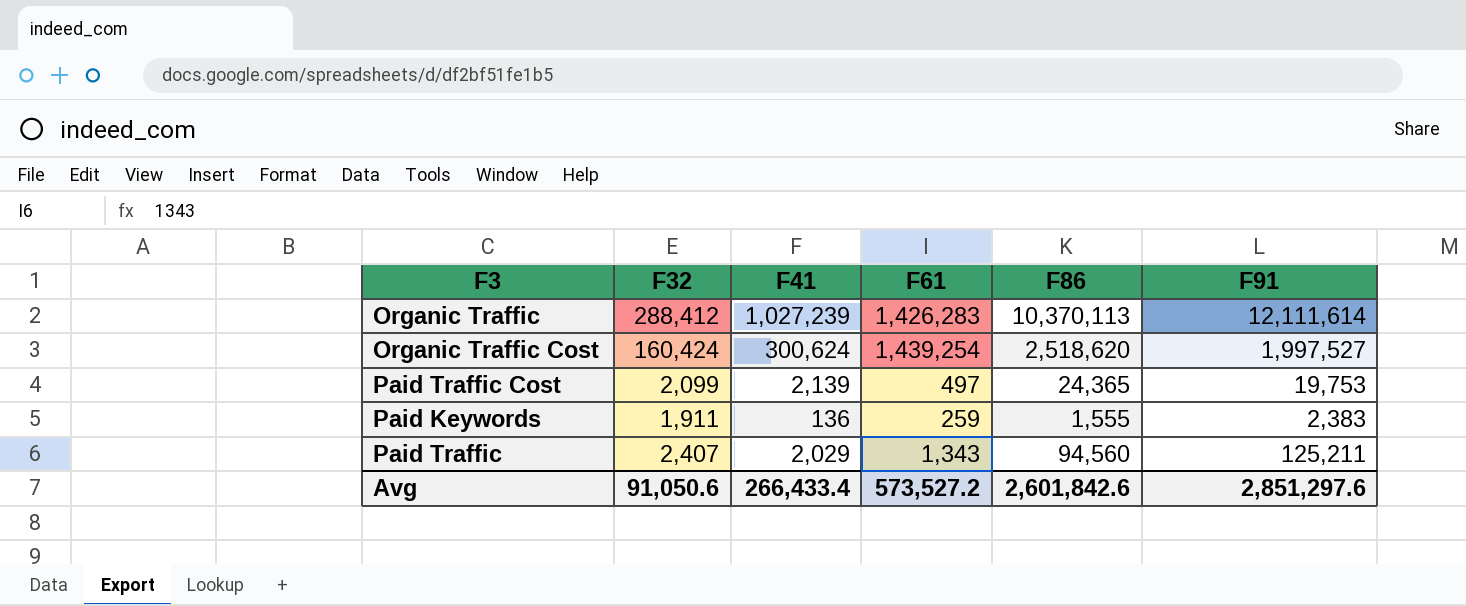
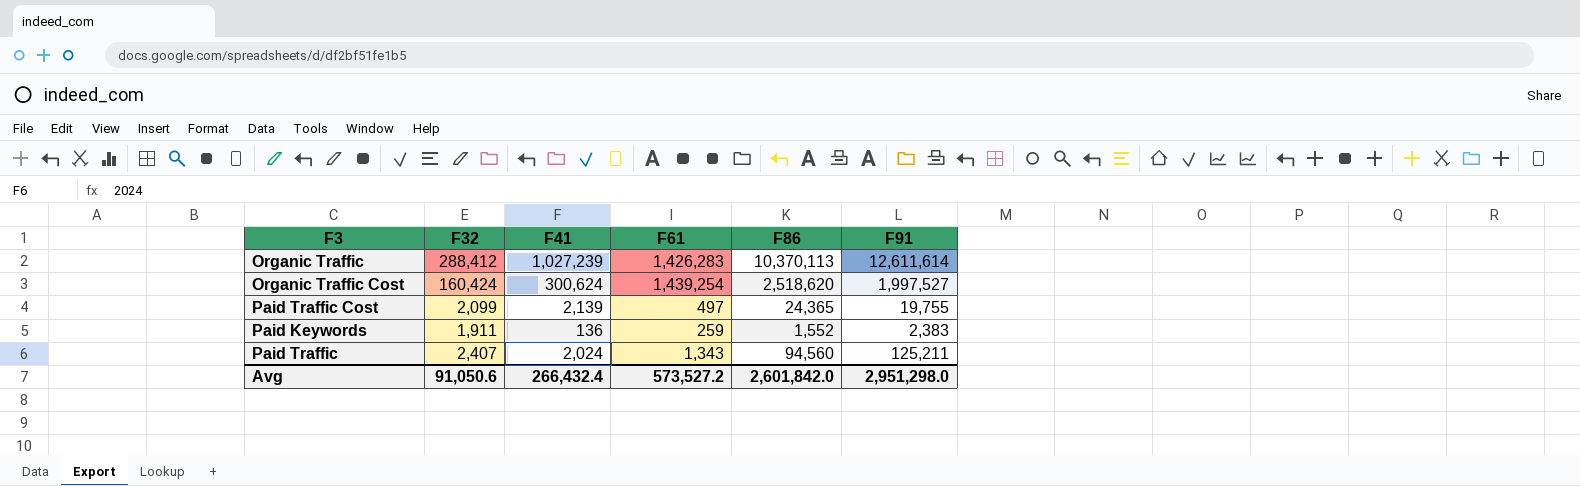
Organic Traffic | F91: 12,111,614 -> 12,611,614
Paid Traffic Cost | F91: 19,753 -> 19,755
Paid Keywords | F86: 1,555 -> 1,552
Paid Traffic | F41: 2,029 -> 2,024
Avg | F41: 266,433.4 -> 266,432.4
Avg | F86: 2,601,842.6 -> 2,601,842.0
Avg | F91: 2,851,297.6 -> 2,951,298.0

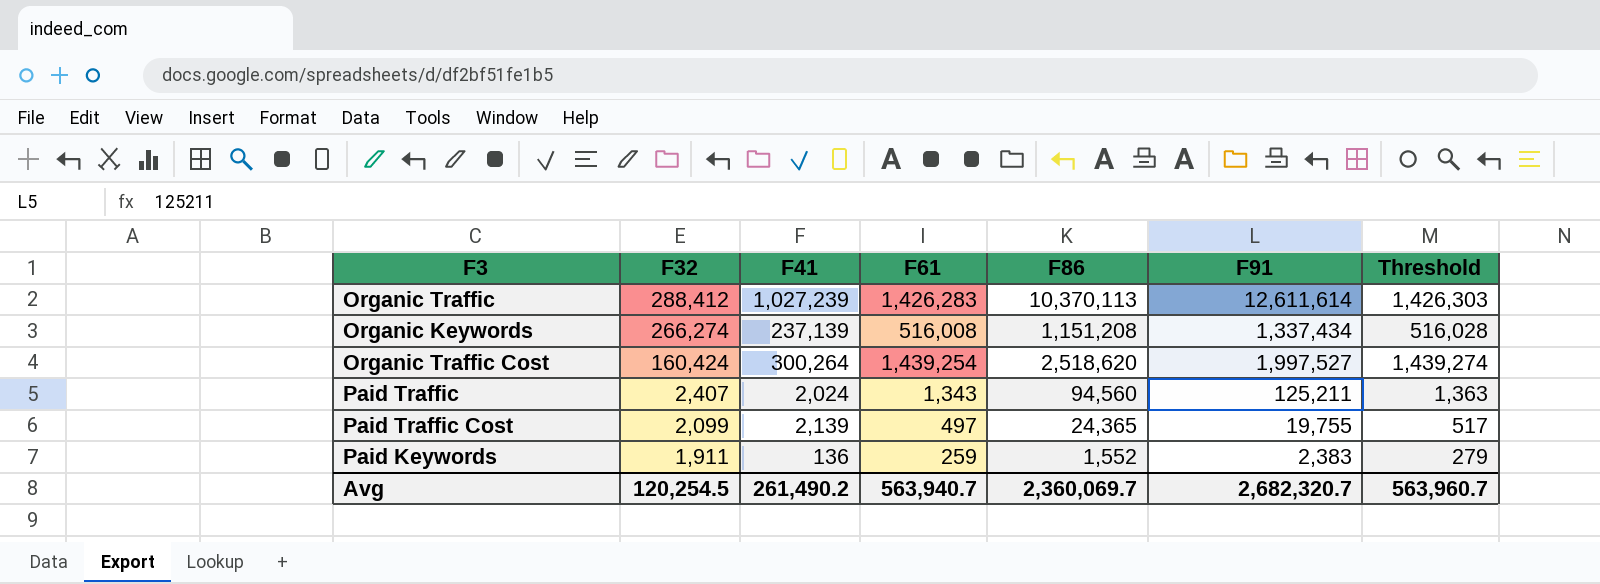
row order: none -> F32 descending
column Threshold | formula: none -> [F61] + 20
row Organic Keywords: none -> 266,274 | 237,139 | 516,008 | 1,151,208 | 1,337,434 | 516,028
Organic Traffic Cost | F41: 300,624 -> 300,264
Avg | F32: 91,050.6 -> 120,254.5
Avg | F41: 266,432.4 -> 261,490.2
Avg | F61: 573,527.2 -> 563,940.7
Avg | F86: 2,601,842.0 -> 2,360,069.7
Avg | F91: 2,951,298.0 -> 2,682,320.7

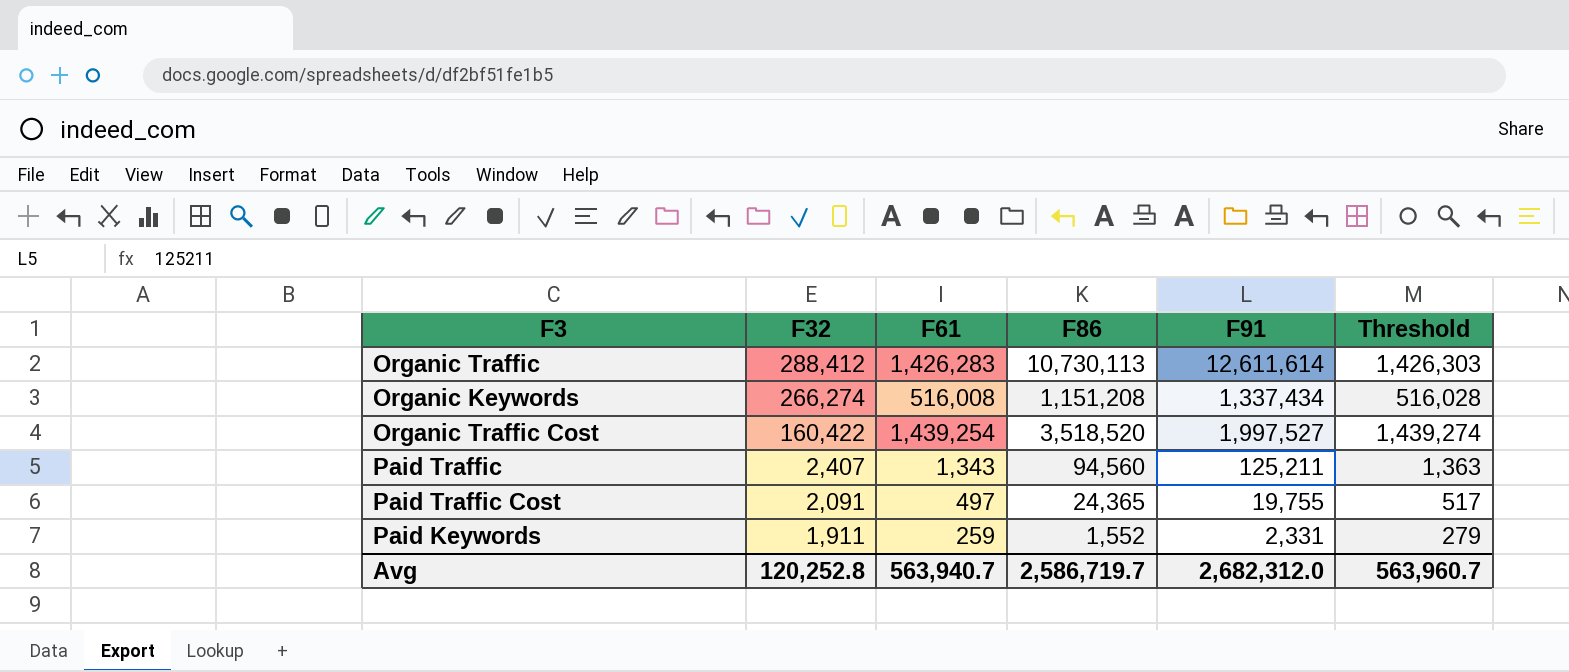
column F41 | position: 3 -> none
Organic Traffic | F86: 10,370,113 -> 10,730,113
Organic Traffic Cost | F32: 160,424 -> 160,422
Organic Traffic Cost | F86: 2,518,620 -> 3,518,520
Paid Traffic Cost | F32: 2,099 -> 2,091
Paid Keywords | F91: 2,383 -> 2,331
Avg | F32: 120,254.5 -> 120,252.8
Avg | F86: 2,360,069.7 -> 2,586,719.7
Avg | F91: 2,682,320.7 -> 2,682,312.0

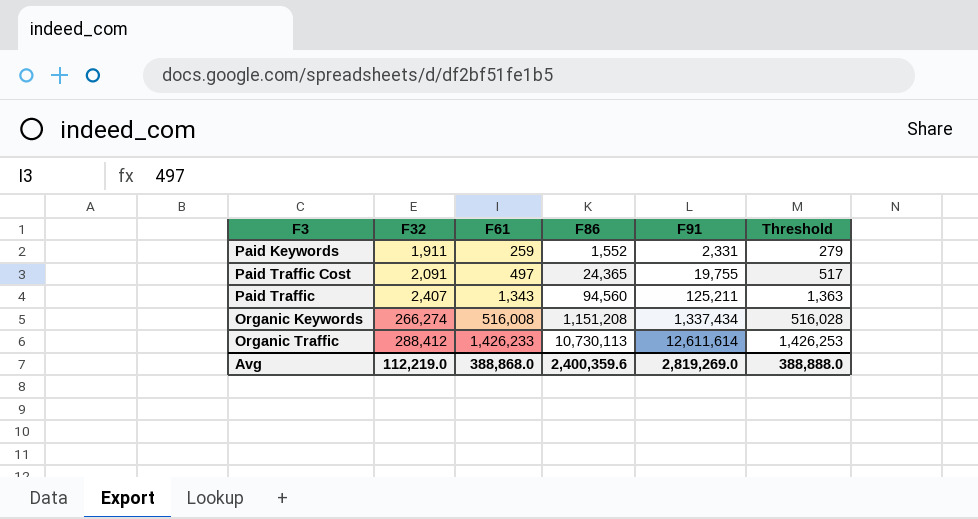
row order: F32 descending -> F32 ascending
row Organic Traffic Cost: 160,422 | 1,439,254 | 3,518,520 | 1,997,527 | 1,439,274 -> none
Organic Traffic | F61: 1,426,283 -> 1,426,233
Organic Traffic | Threshold: 1,426,303 -> 1,426,253
Avg | F32: 120,252.8 -> 112,219.0
Avg | F61: 563,940.7 -> 388,868.0
Avg | F86: 2,586,719.7 -> 2,400,359.6
Avg | F91: 2,682,312.0 -> 2,819,269.0
Avg | Threshold: 563,960.7 -> 388,888.0

